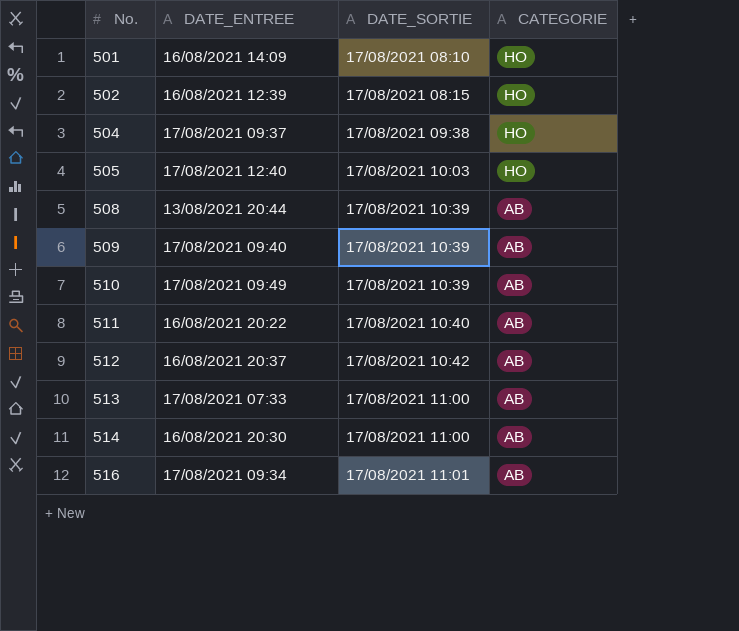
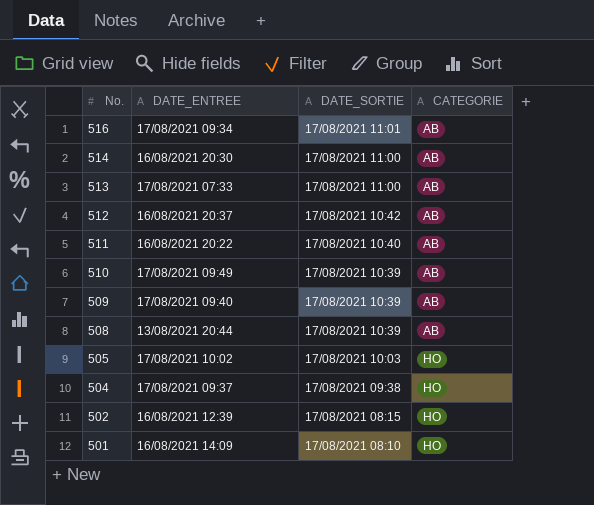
row order: No. ascending -> No. descending
505 | DATE_ENTREE: 17/08/2021 12:40 -> 17/08/2021 10:02

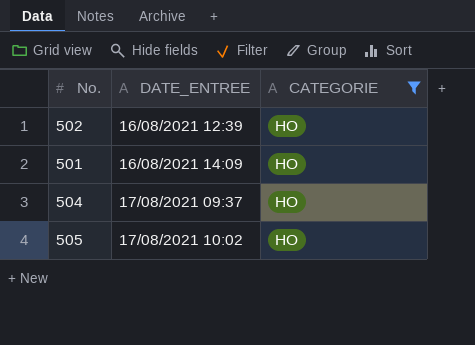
filter: none -> CATEGORIE = HO
row order: No. descending -> DATE_ENTREE ascending
column DATE_SORTIE | position: 3 -> none

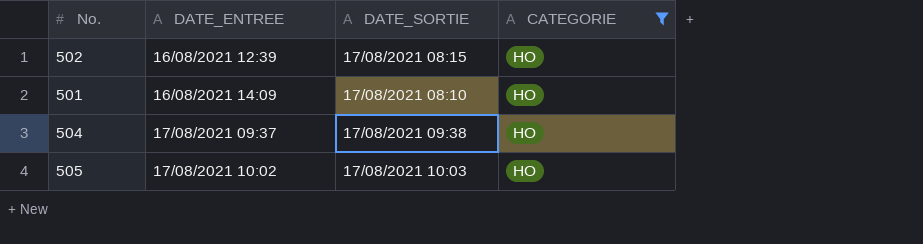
column DATE_SORTIE | position: none -> 3

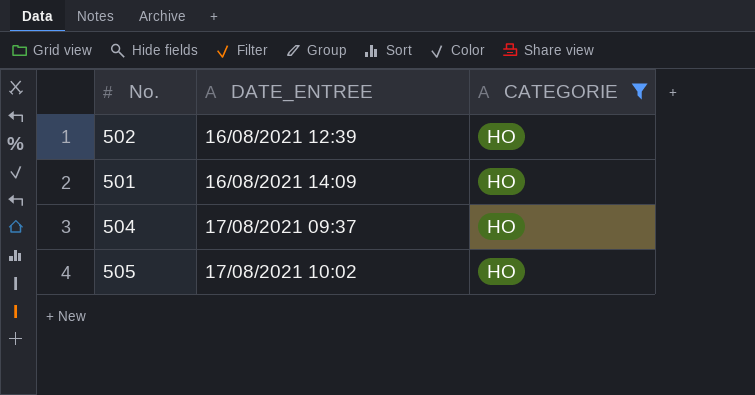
column DATE_SORTIE | position: 3 -> none

